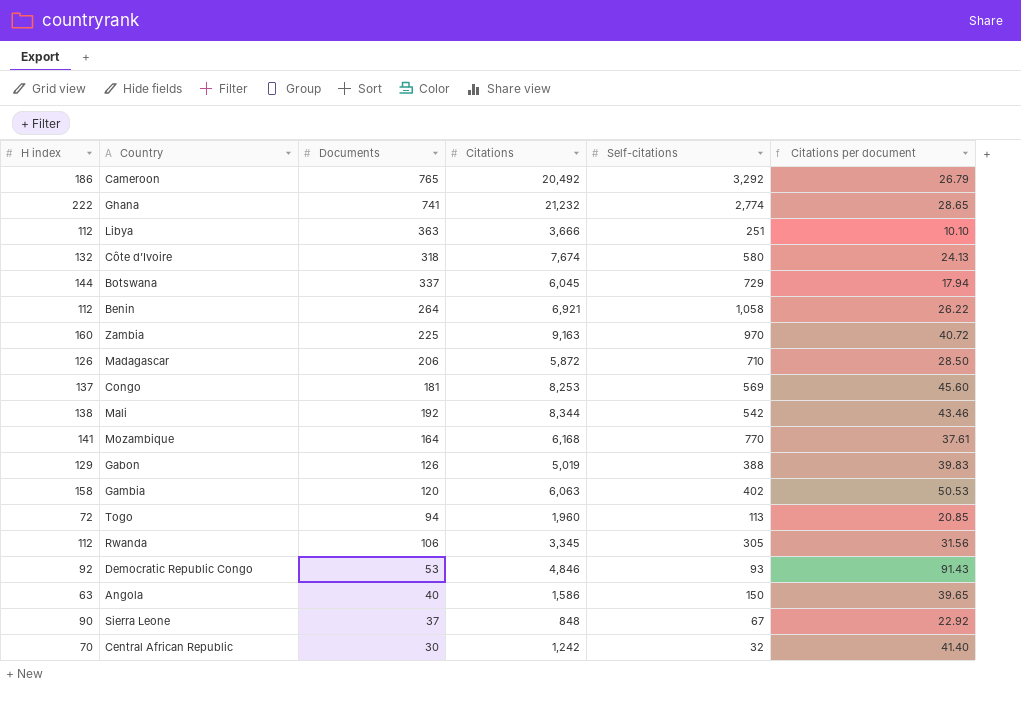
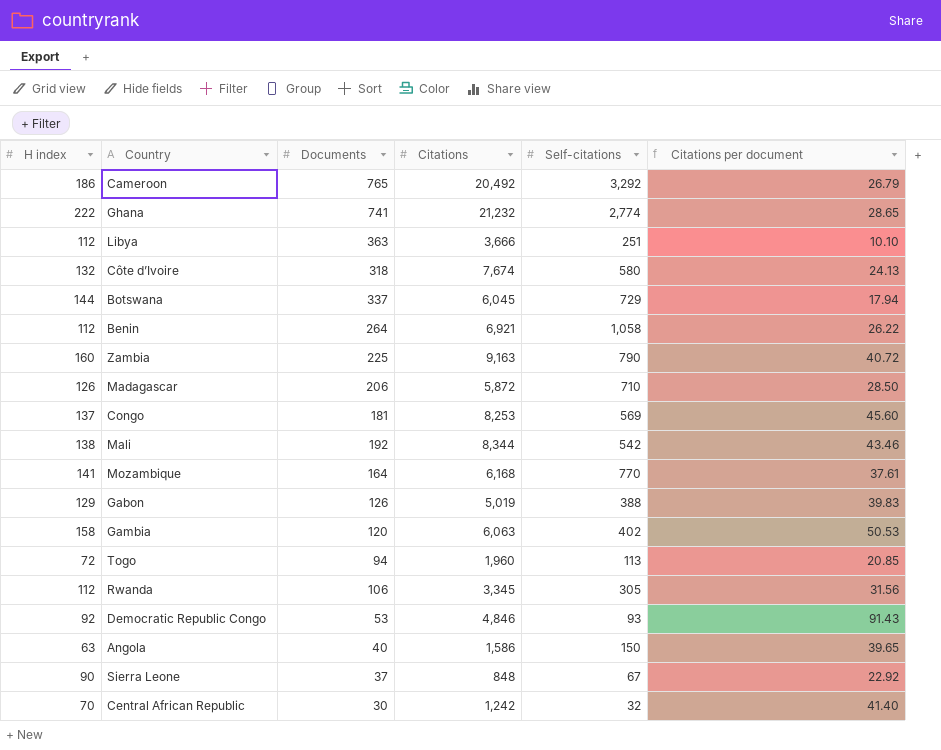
Zambia | Self-citations: 970 -> 790

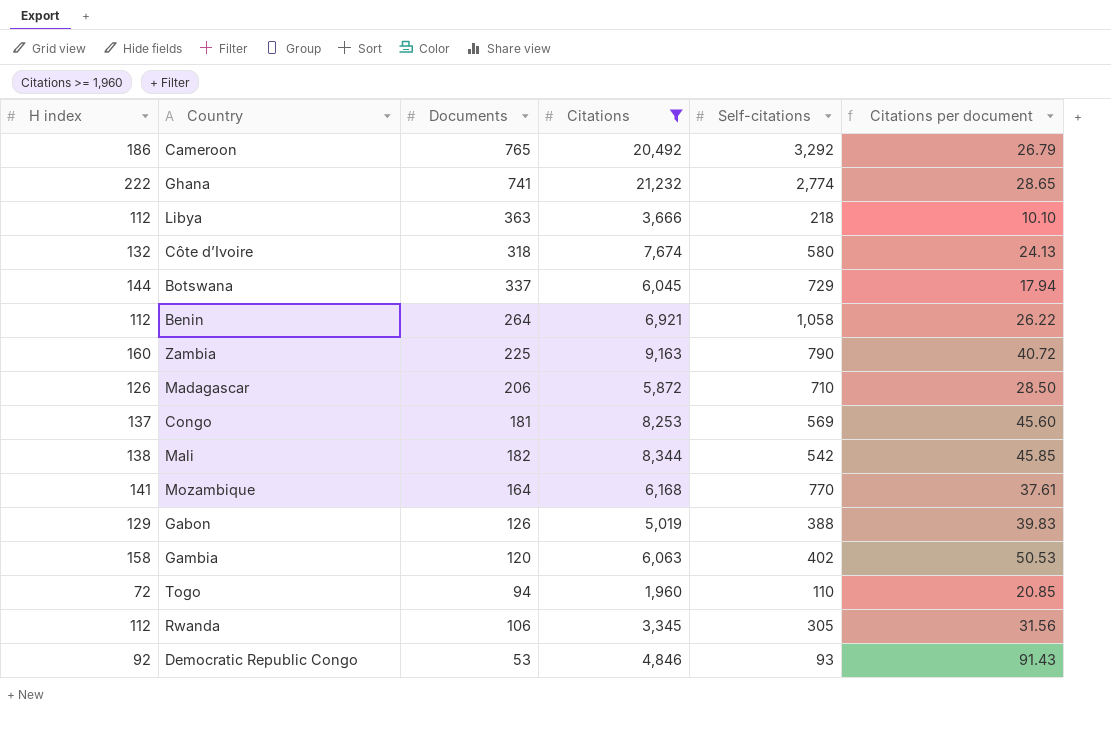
filter: none -> Citations >= 1,960
Libya | Self-citations: 251 -> 218
Mali | Documents: 192 -> 182
Mali | Citations per document: 43.46 -> 45.85
Togo | Self-citations: 113 -> 110

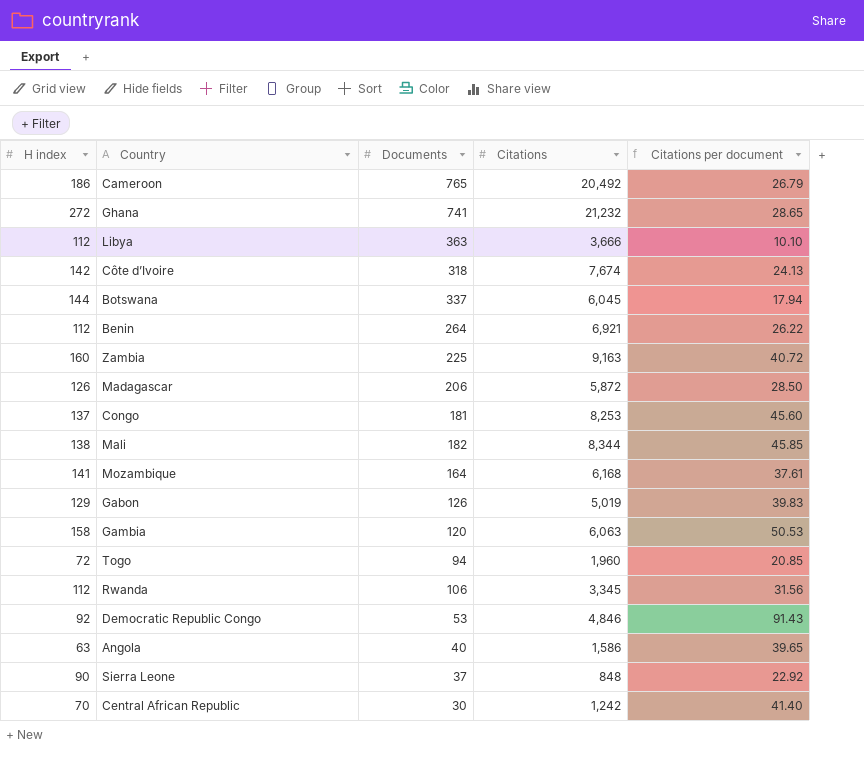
filter: Citations >= 1,960 -> none
column Self-citations | position: 5 -> none
Ghana | H index: 222 -> 272
Côte d’Ivoire | H index: 132 -> 142

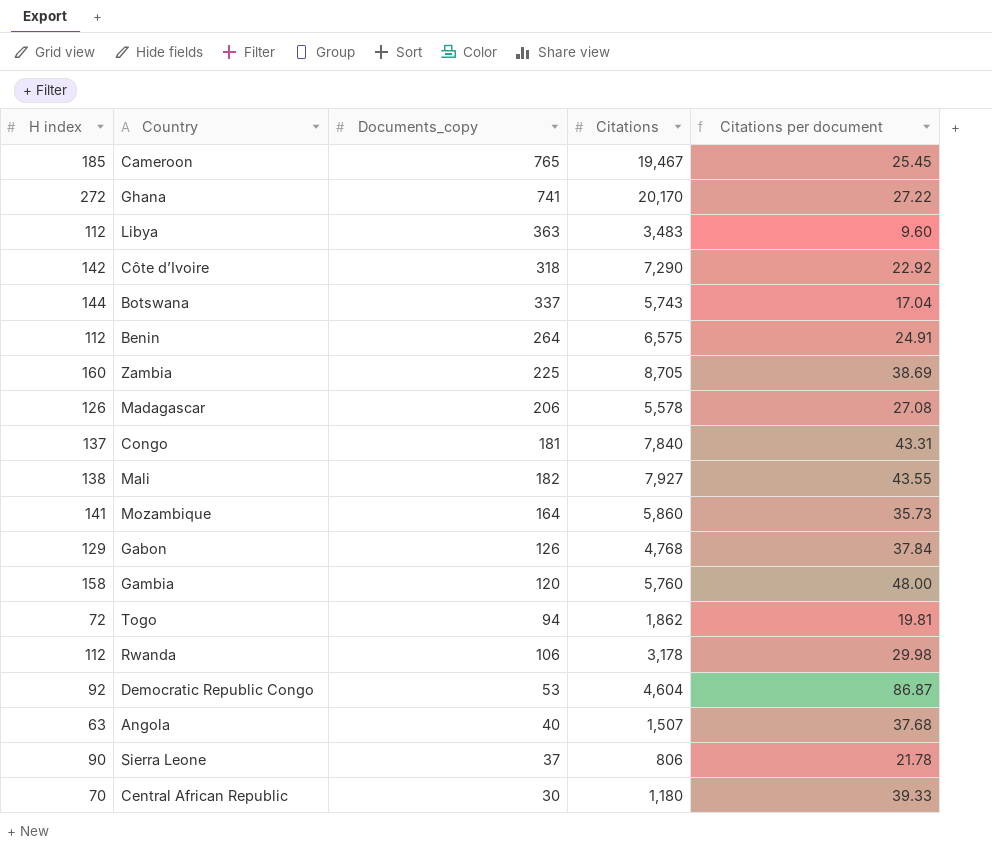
column name: Documents -> Documents_copy
Cameroon | H index: 186 -> 185
Cameroon | Citations: 20,492 -> 19,467
Cameroon | Citations per document: 26.79 -> 25.45
Ghana | Citations: 21,232 -> 20,170
Ghana | Citations per document: 28.65 -> 27.22
Libya | Citations: 3,666 -> 3,483
Libya | Citations per document: 10.10 -> 9.60
Côte d’Ivoire | Citations: 7,674 -> 7,290
Côte d’Ivoire | Citations per document: 24.13 -> 22.92
Botswana | Citations: 6,045 -> 5,743
Botswana | Citations per document: 17.94 -> 17.04
Benin | Citations: 6,921 -> 6,575
Benin | Citations per document: 26.22 -> 24.91
Zambia | Citations: 9,163 -> 8,705
Zambia | Citations per document: 40.72 -> 38.69
Madagascar | Citations: 5,872 -> 5,578
Madagascar | Citations per document: 28.50 -> 27.08
Congo | Citations: 8,253 -> 7,840
Congo | Citations per document: 45.60 -> 43.31
Mali | Citations: 8,344 -> 7,927
Mali | Citations per document: 45.85 -> 43.55
Mozambique | Citations: 6,168 -> 5,860
Mozambique | Citations per document: 37.61 -> 35.73
Gabon | Citations: 5,019 -> 4,768
Gabon | Citations per document: 39.83 -> 37.84
Gambia | Citations: 6,063 -> 5,760
Gambia | Citations per document: 50.53 -> 48.00
Togo | Citations: 1,960 -> 1,862
Togo | Citations per document: 20.85 -> 19.81
Rwanda | Citations: 3,345 -> 3,178
Rwanda | Citations per document: 31.56 -> 29.98
Democratic Republic Congo | Citations: 4,846 -> 4,604
Democratic Republic Congo | Citations per document: 91.43 -> 86.87
Angola | Citations: 1,586 -> 1,507
Angola | Citations per document: 39.65 -> 37.68
Sierra Leone | Citations: 848 -> 806
Sierra Leone | Citations per document: 22.92 -> 21.78
Central African Republic | Citations: 1,242 -> 1,180
Central African Republic | Citations per document: 41.40 -> 39.33

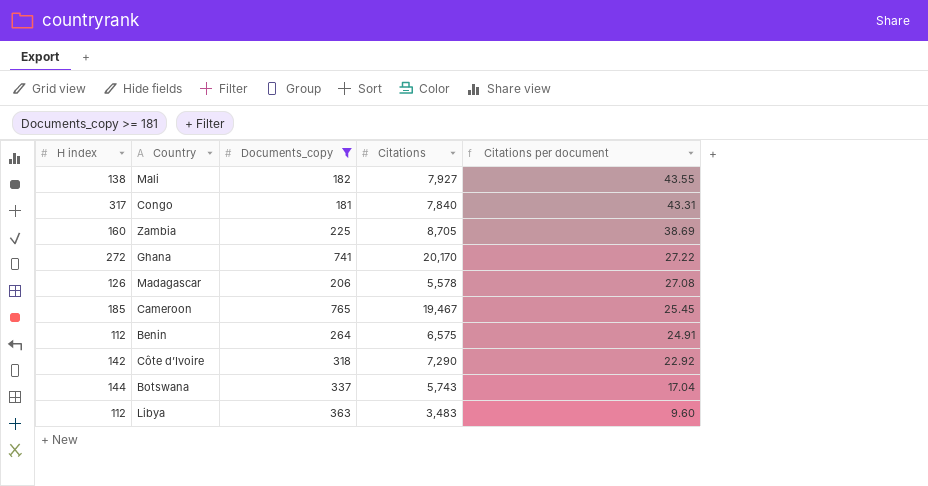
filter: none -> Documents_copy >= 181
row order: none -> Citations per document descending
Congo | H index: 137 -> 317

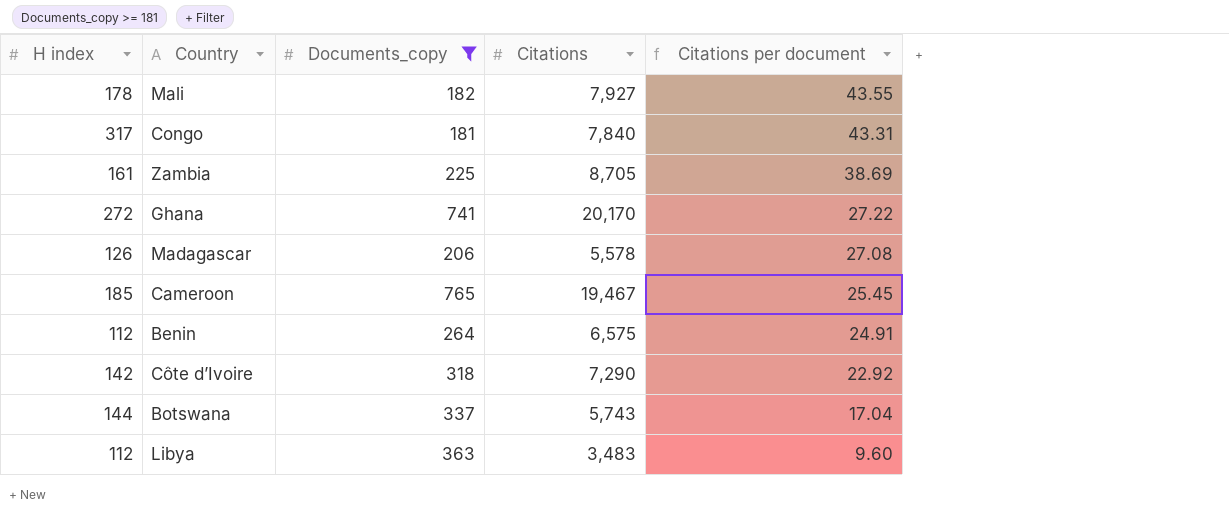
Mali | H index: 138 -> 178
Zambia | H index: 160 -> 161

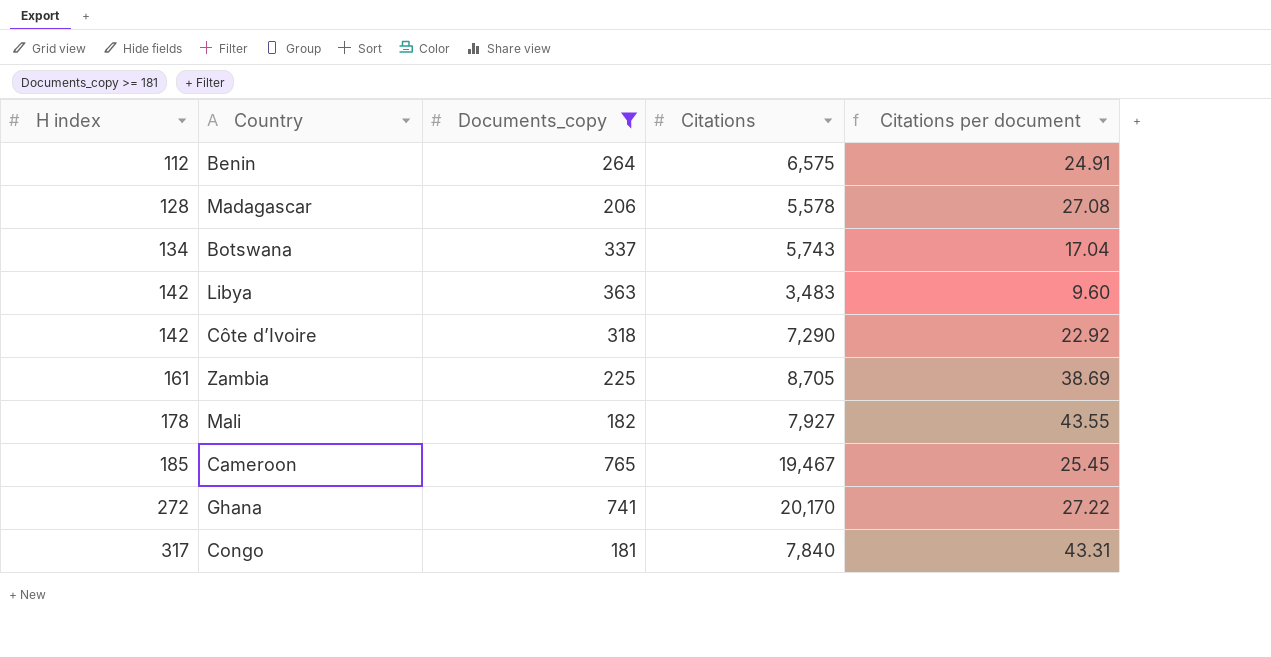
row order: Citations per document descending -> H index ascending
Madagascar | H index: 126 -> 128
Botswana | H index: 144 -> 134
Libya | H index: 112 -> 142

